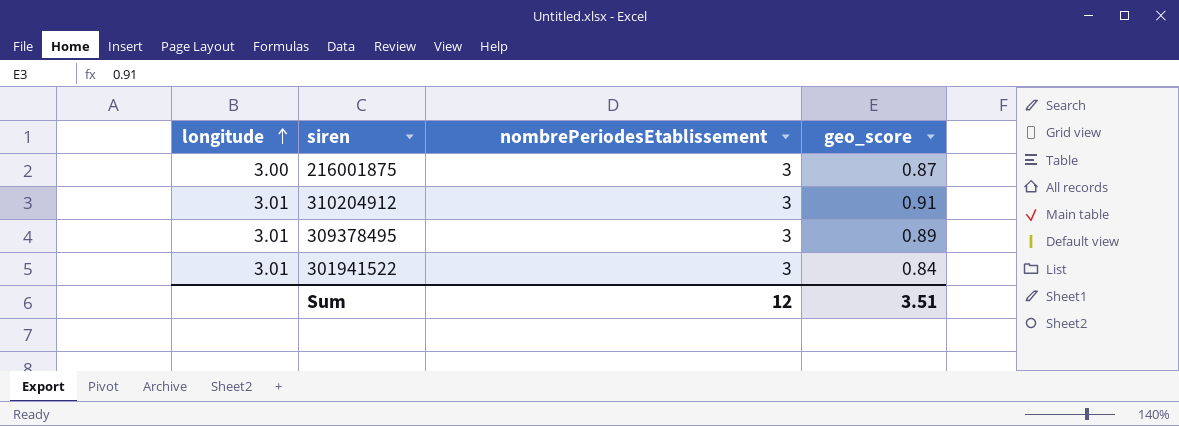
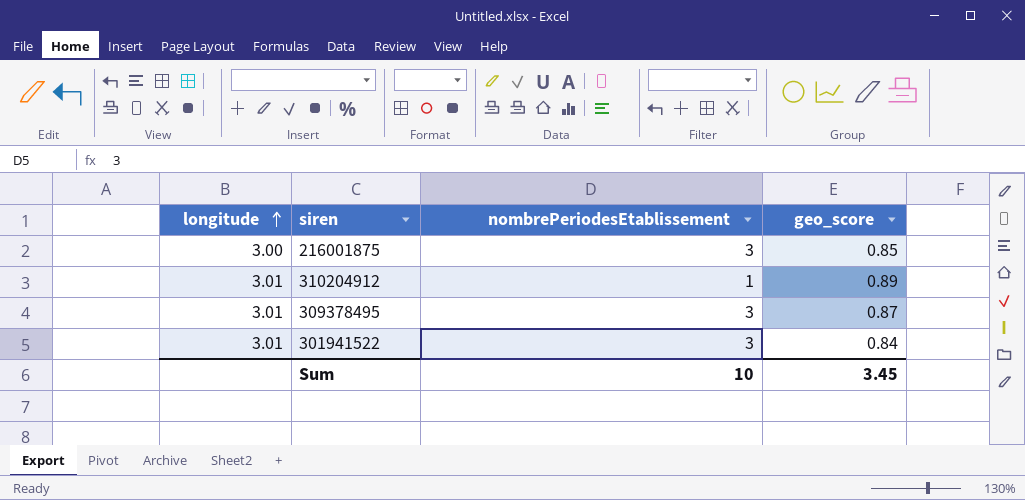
216001875 | geo_score: 0.87 -> 0.85
310204912 | nombrePeriodesEtablissement: 3 -> 1
310204912 | geo_score: 0.91 -> 0.89
309378495 | geo_score: 0.89 -> 0.87
Sum | nombrePeriodesEtablissement: 12 -> 10
Sum | geo_score: 3.51 -> 3.45

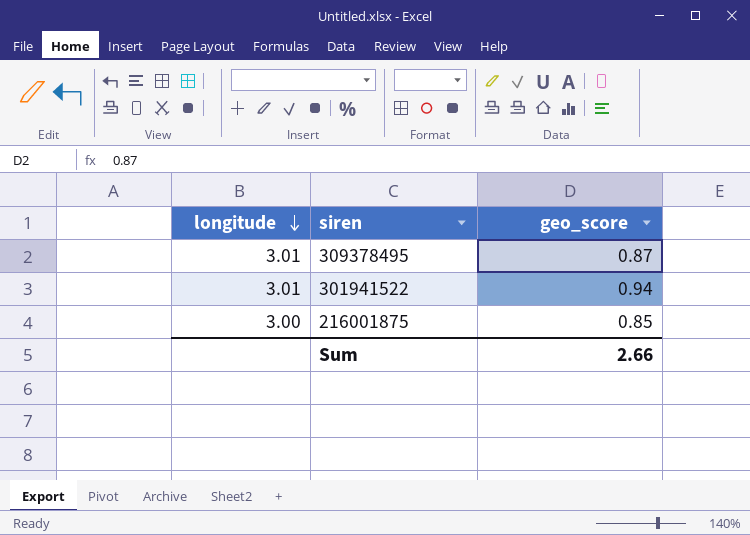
row order: longitude ascending -> longitude descending
column nombrePeriodesEtablissement | position: 3 -> none
row 310204912: 3.01 | 1 | 0.89 -> none
301941522 | geo_score: 0.84 -> 0.94
Sum | geo_score: 3.45 -> 2.66

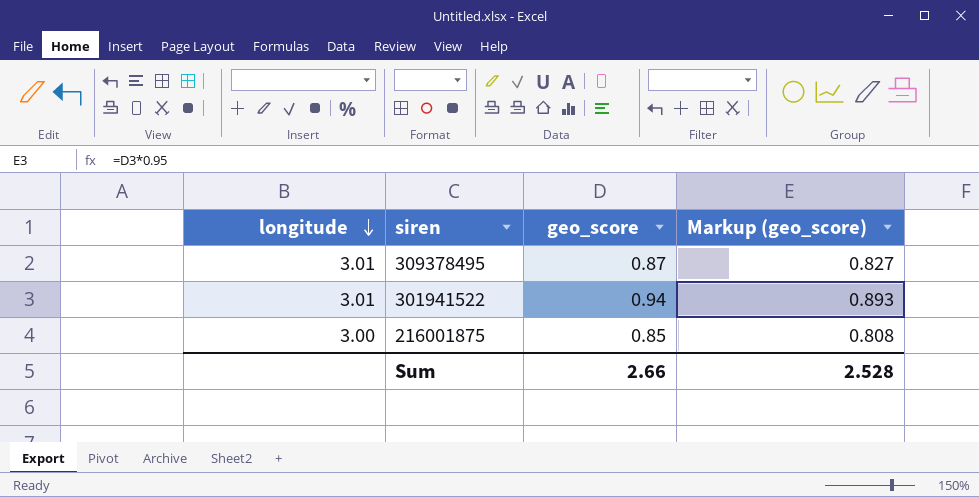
column Markup (geo_score) | formula: none -> [geo_score] * 0.95

